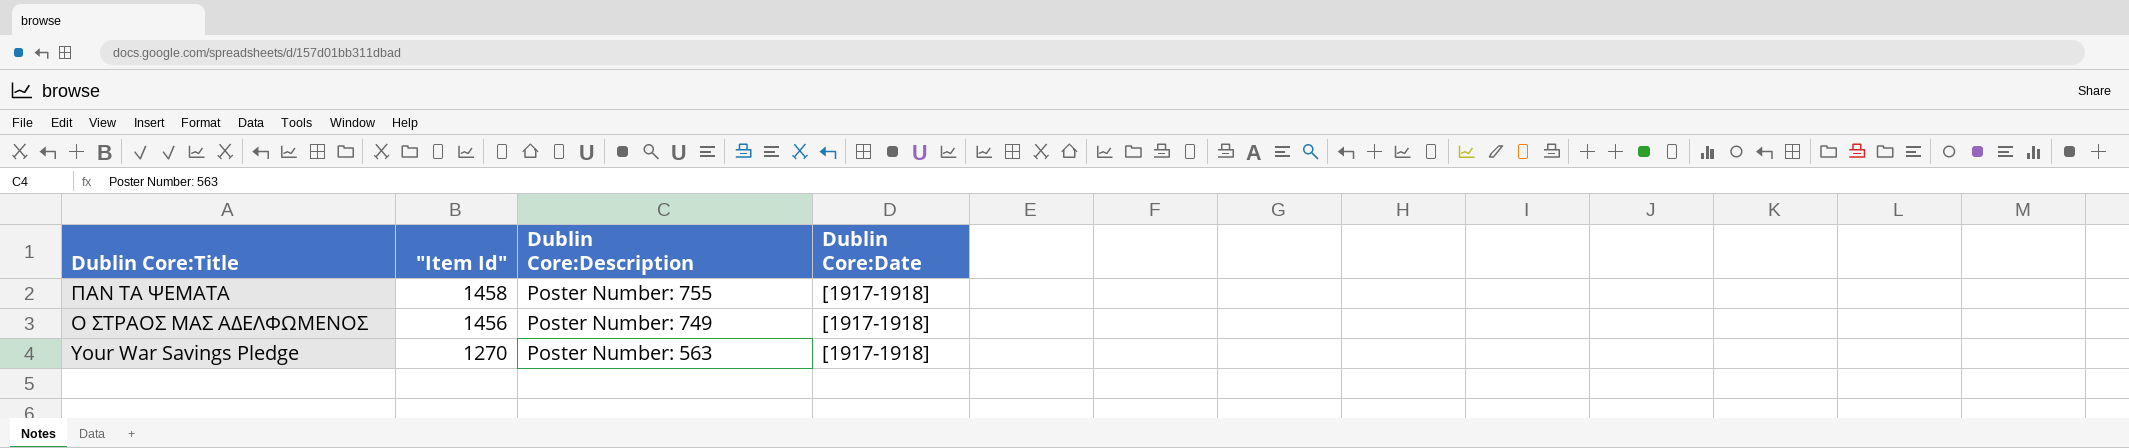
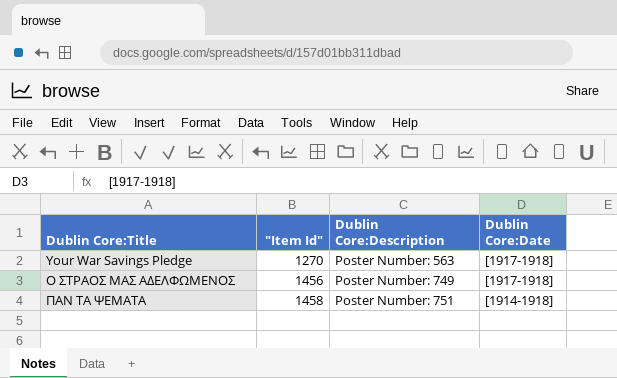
row order: Dublin Core:Title descending -> Dublin Core:Title ascending
ΠΑΝ ΤΑ ΨΕΜΑΤΑ | Dublin Core:Description: Poster Number: 755 -> Poster Number: 751
ΠΑΝ ΤΑ ΨΕΜΑΤΑ | Dublin Core:Date: [1917-1918] -> [1914-1918]

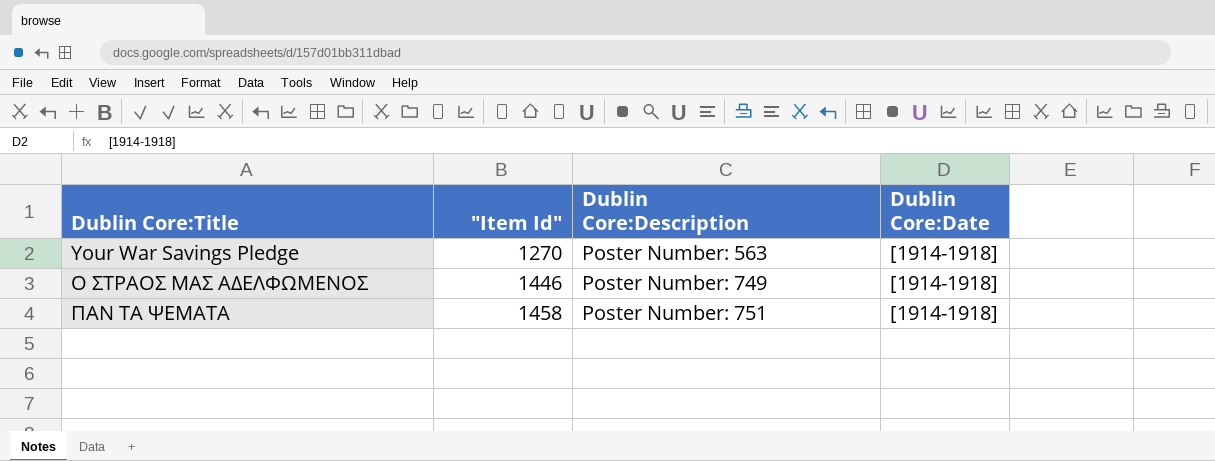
Your War Savings Pledge | Dublin Core:Date: [1917-1918] -> [1914-1918]
Ο ΣТРΑΟΣ ΜΑΣ ΑΔΕΛΦΩΜΕΝΟΣ | "Item Id": 1456 -> 1446
Ο ΣТРΑΟΣ ΜΑΣ ΑΔΕΛΦΩΜΕΝΟΣ | Dublin Core:Date: [1917-1918] -> [1914-1918]

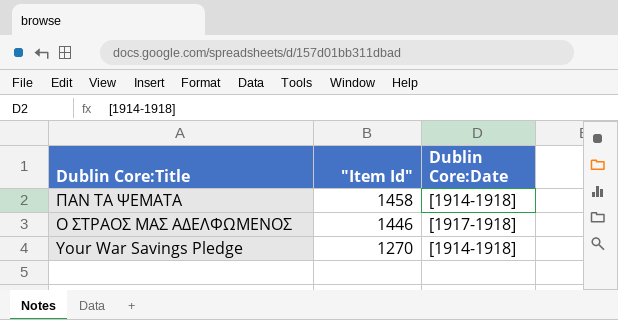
row order: Dublin Core:Title ascending -> Dublin Core:Title descending
column Dublin Core:Description | position: 3 -> none
Ο ΣТРΑΟΣ ΜΑΣ ΑΔΕΛΦΩΜΕΝΟΣ | Dublin Core:Date: [1914-1918] -> [1917-1918]

